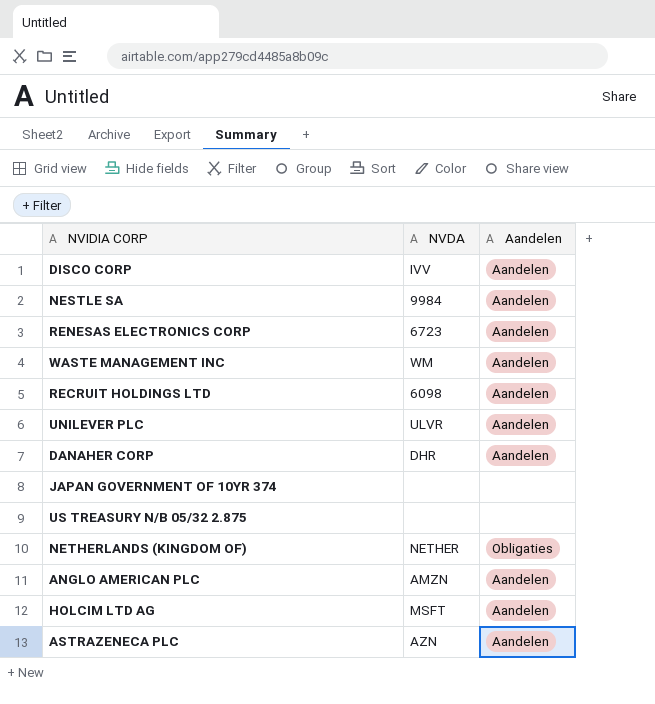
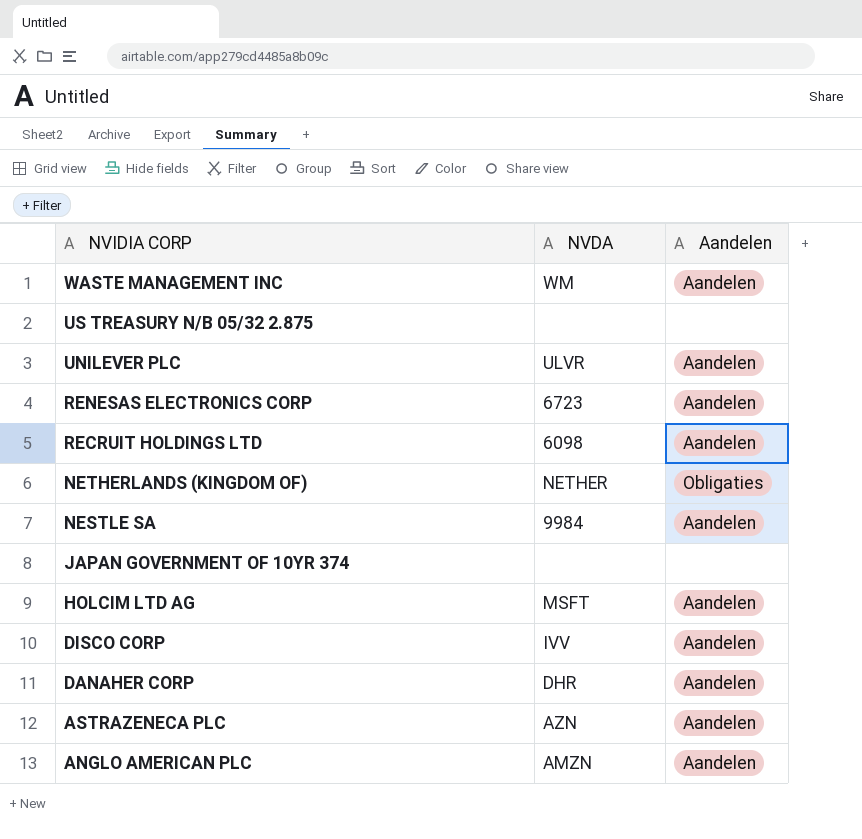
row order: none -> NVIDIA CORP descending

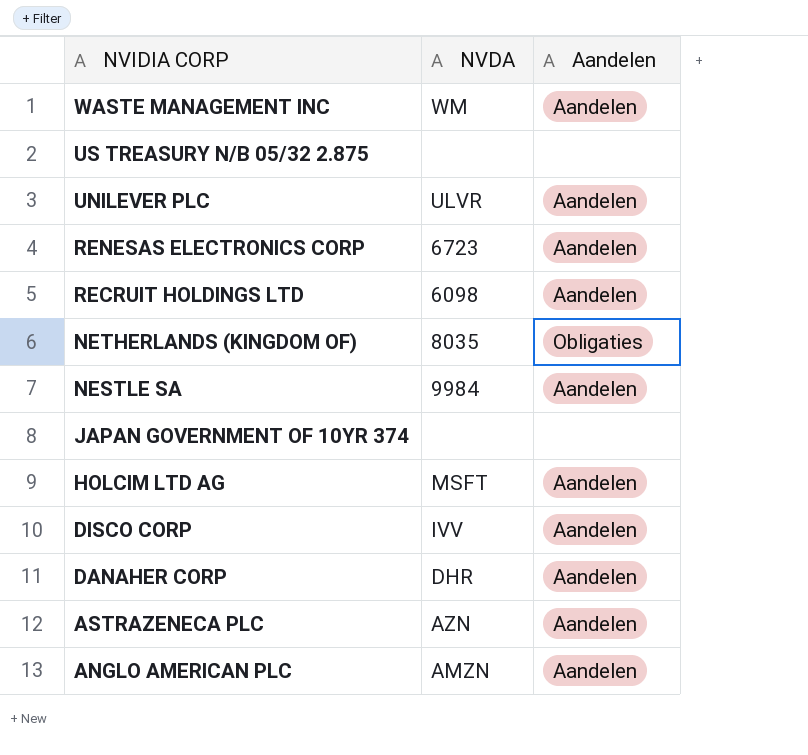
NETHERLANDS (KINGDOM OF) | NVDA: NETHER -> 8035

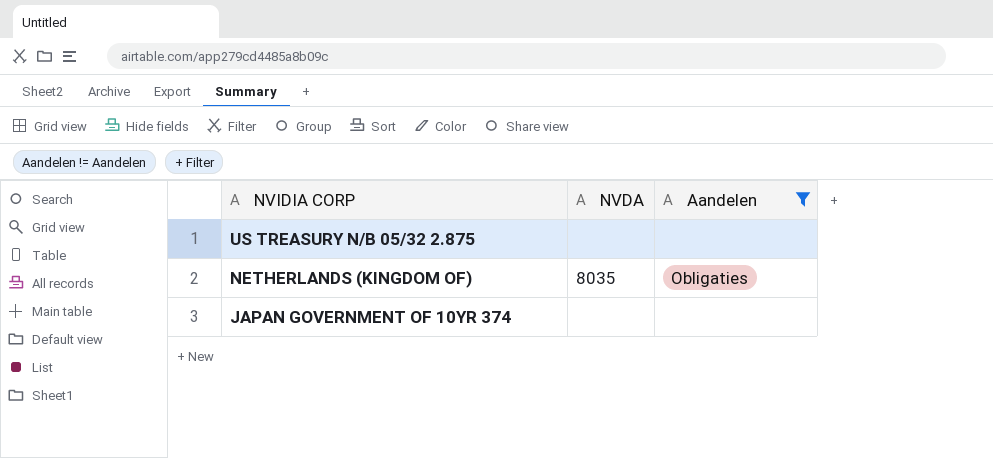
filter: none -> Aandelen != Aandelen

